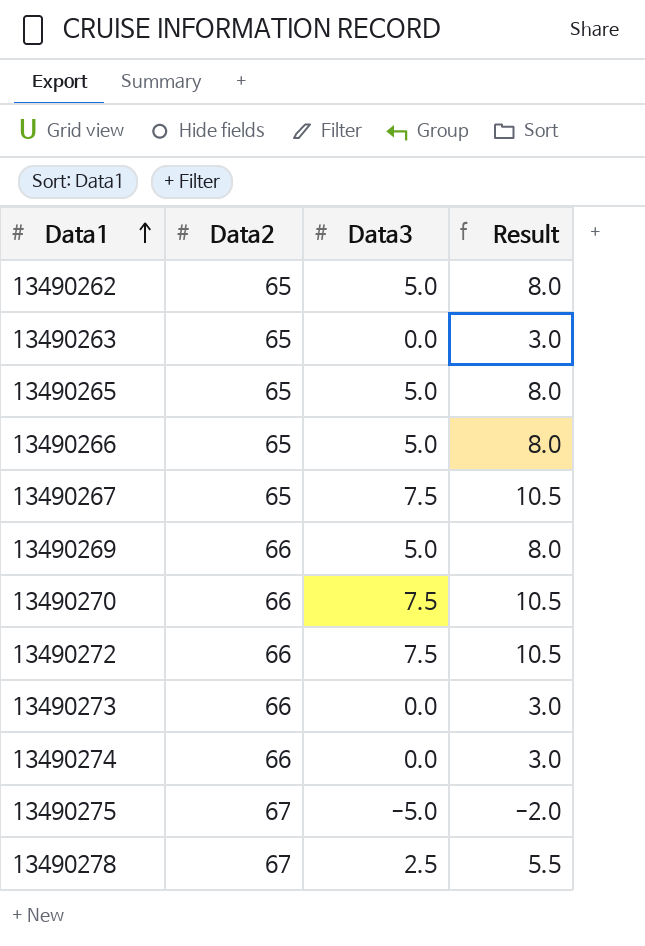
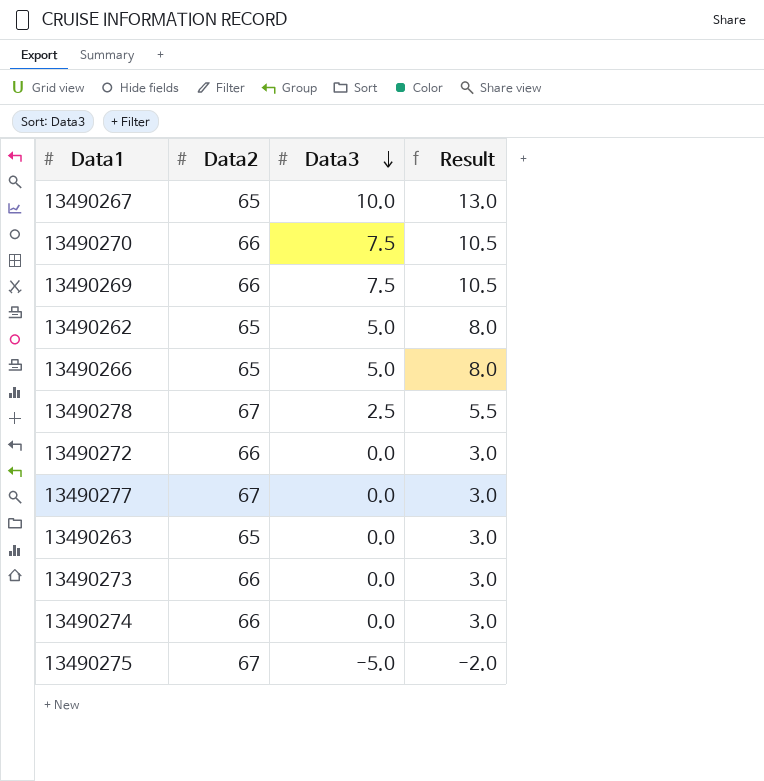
row order: Data1 ascending -> Data3 descending
row 13490265: 65 | 5.0 | 8.0 -> none
13490267 | Data3: 7.5 -> 10.0
13490267 | Result: 10.5 -> 13.0
13490269 | Data3: 5.0 -> 7.5
13490269 | Result: 8.0 -> 10.5
13490272 | Data3: 7.5 -> 0.0
13490272 | Result: 10.5 -> 3.0
row 13490277: none -> 67 | 0.0 | 3.0

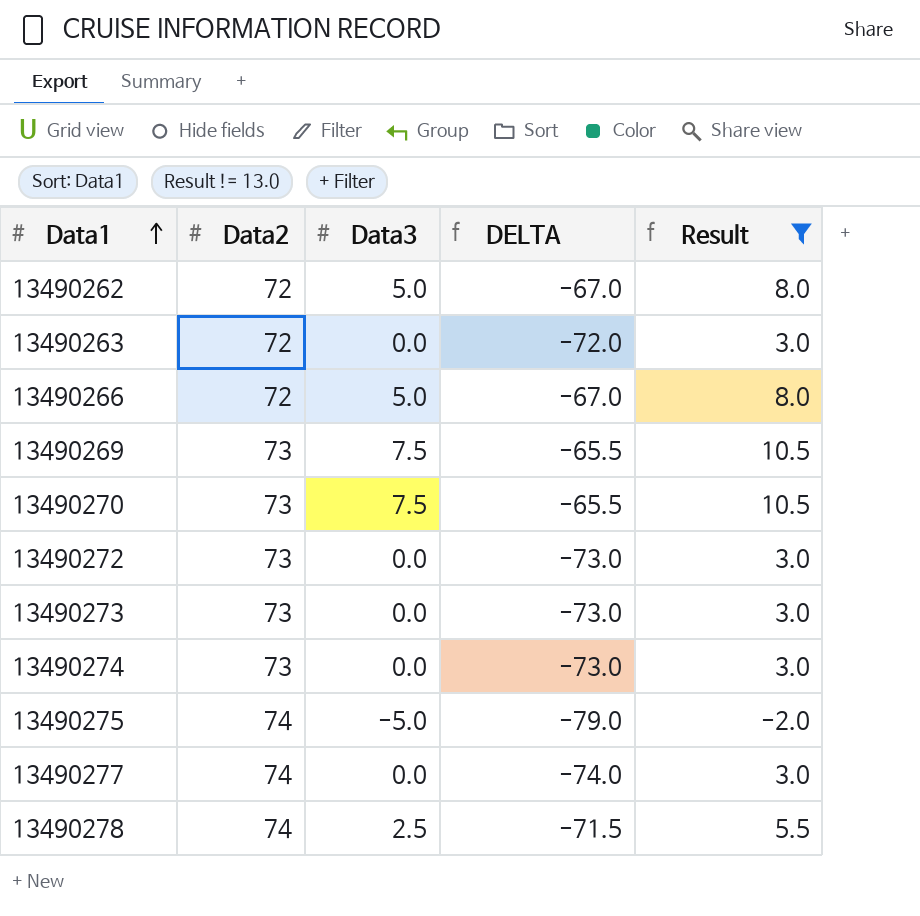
filter: none -> Result != 13.0
row order: Data3 descending -> Data1 ascending
column DELTA | formula: none -> [Data3] - [Data2]
13490262 | Data2: 65 -> 72
13490263 | Data2: 65 -> 72
13490266 | Data2: 65 -> 72
13490269 | Data2: 66 -> 73
13490270 | Data2: 66 -> 73
13490272 | Data2: 66 -> 73
13490273 | Data2: 66 -> 73
13490274 | Data2: 66 -> 73
13490275 | Data2: 67 -> 74
13490277 | Data2: 67 -> 74
13490278 | Data2: 67 -> 74

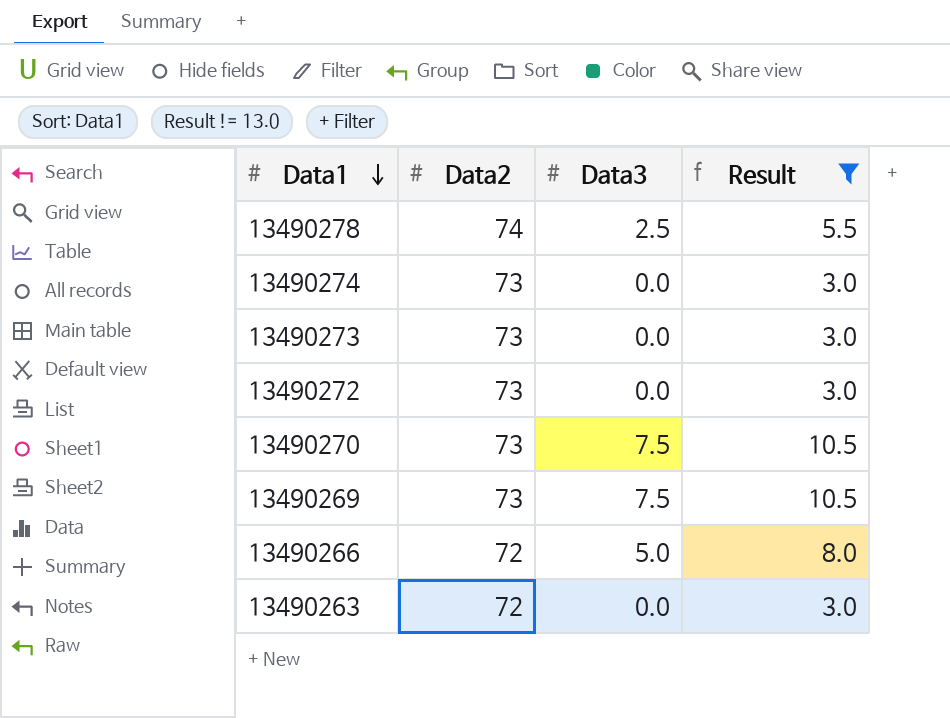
row order: Data1 ascending -> Data1 descending
column DELTA | formula: [Data3] - [Data2] -> none
row 13490262: 72 | 5.0 | -67.0 | 8.0 -> none
row 13490275: 74 | -5.0 | -79.0 | -2.0 -> none
row 13490277: 74 | 0.0 | -74.0 | 3.0 -> none

